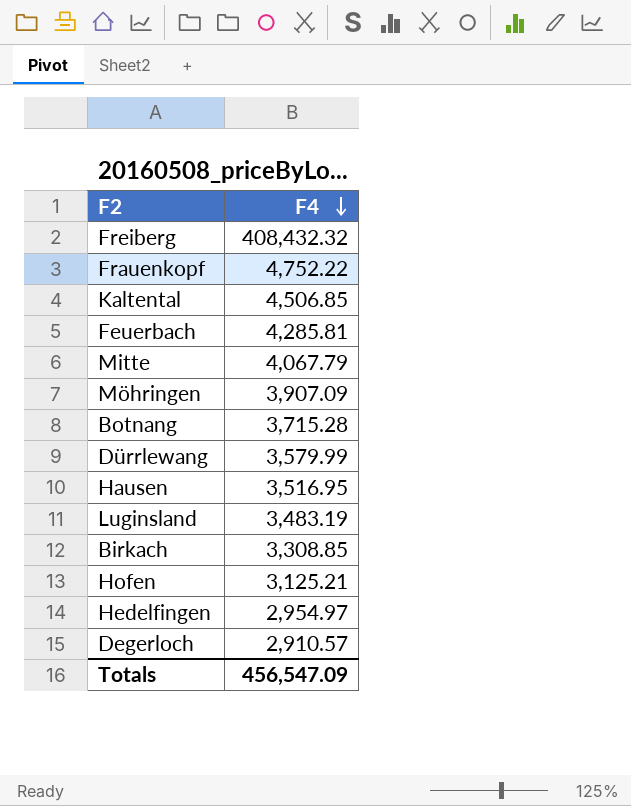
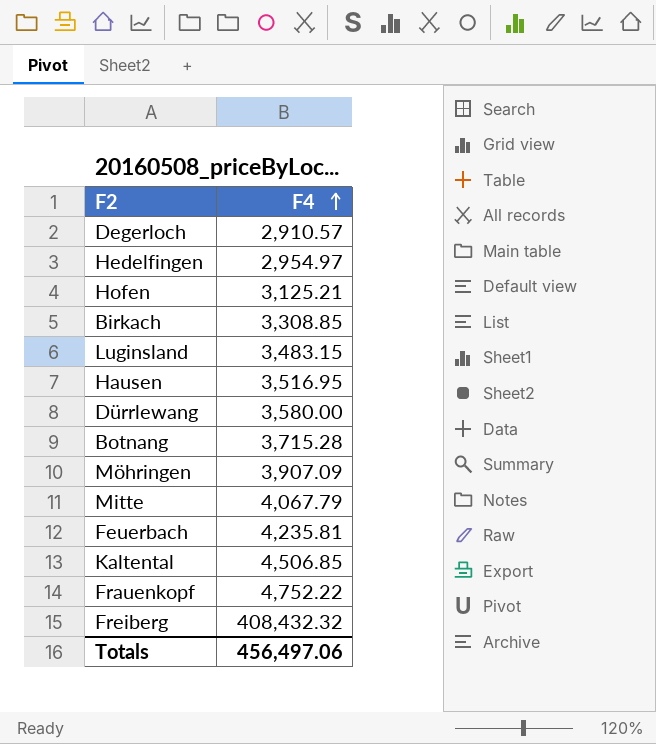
row order: F4 descending -> F4 ascending
Luginsland | F4: 3,483.19 -> 3,483.15
Dürrlewang | F4: 3,579.99 -> 3,580.00
Feuerbach | F4: 4,285.81 -> 4,235.81
Totals | F4: 456,547.09 -> 456,497.06

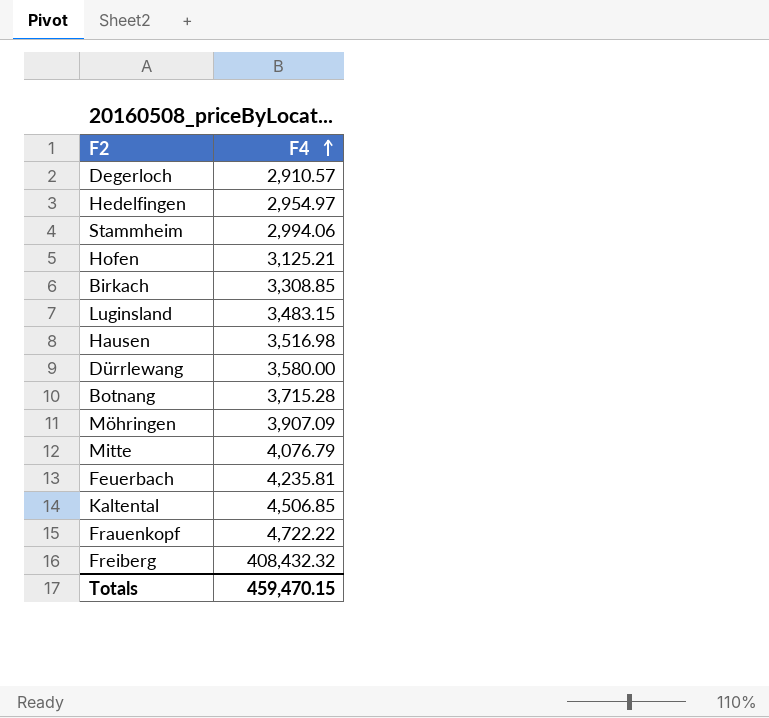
row Stammheim: none -> 2,994.06
Hausen | F4: 3,516.95 -> 3,516.98
Mitte | F4: 4,067.79 -> 4,076.79
Frauenkopf | F4: 4,752.22 -> 4,722.22
Totals | F4: 456,497.06 -> 459,470.15

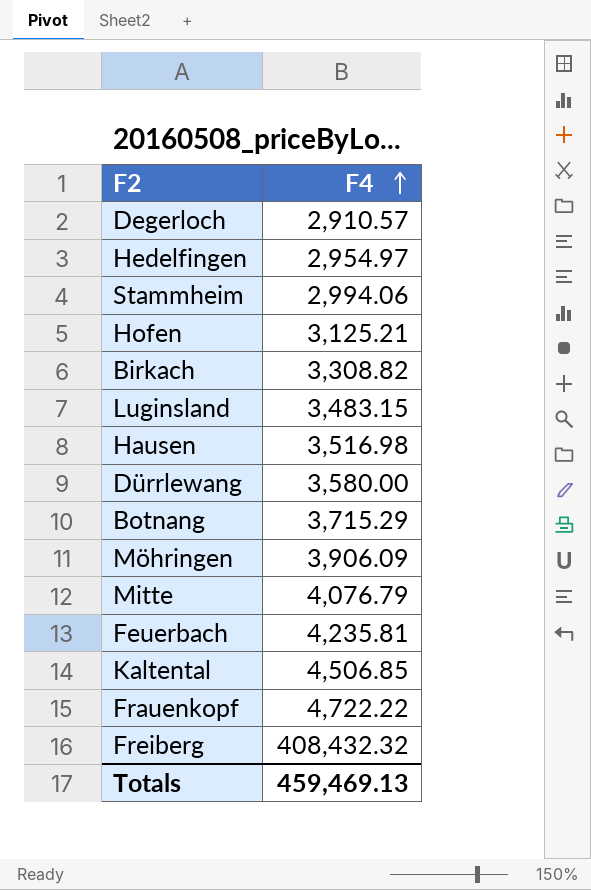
Birkach | F4: 3,308.85 -> 3,308.82
Botnang | F4: 3,715.28 -> 3,715.29
Möhringen | F4: 3,907.09 -> 3,906.09
Totals | F4: 459,470.15 -> 459,469.13

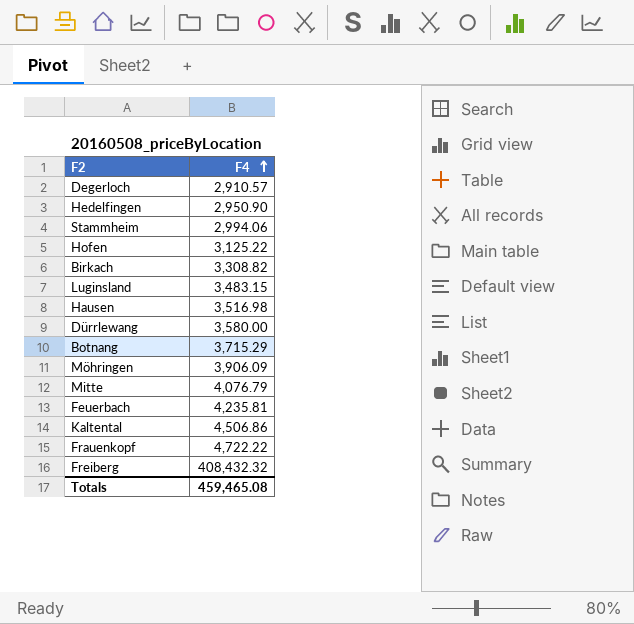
Hedelfingen | F4: 2,954.97 -> 2,950.90
Hofen | F4: 3,125.21 -> 3,125.22
Kaltental | F4: 4,506.85 -> 4,506.86
Totals | F4: 459,469.13 -> 459,465.08

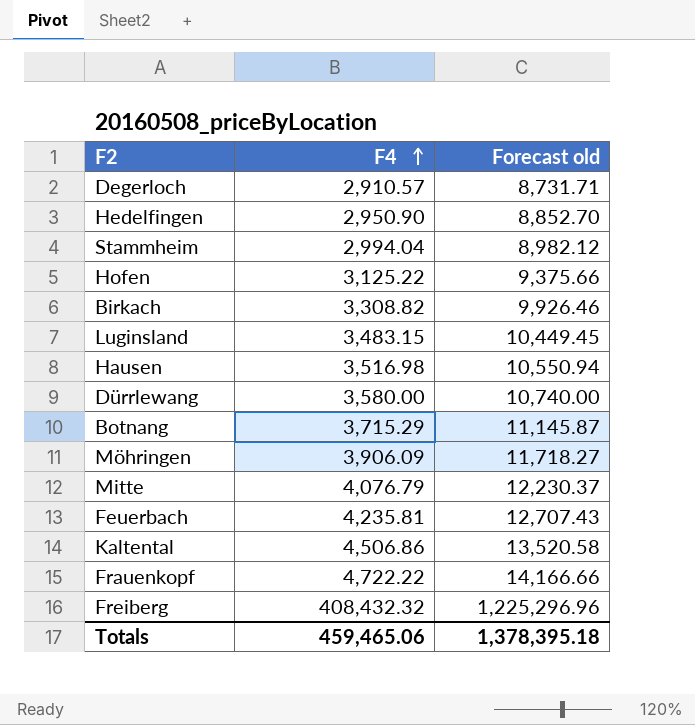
column Forecast old | formula: none -> [F4] * 3
Stammheim | F4: 2,994.06 -> 2,994.04
Totals | F4: 459,465.08 -> 459,465.06

